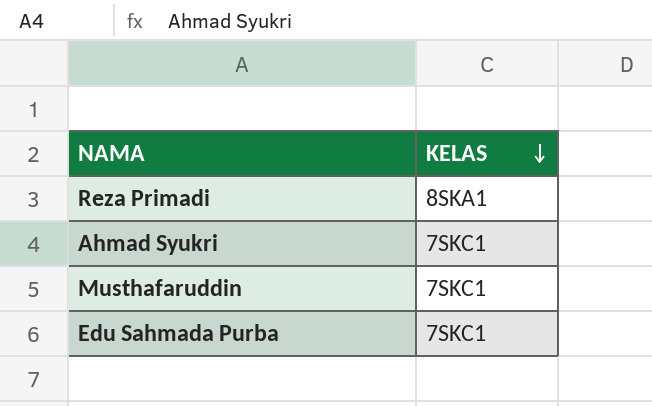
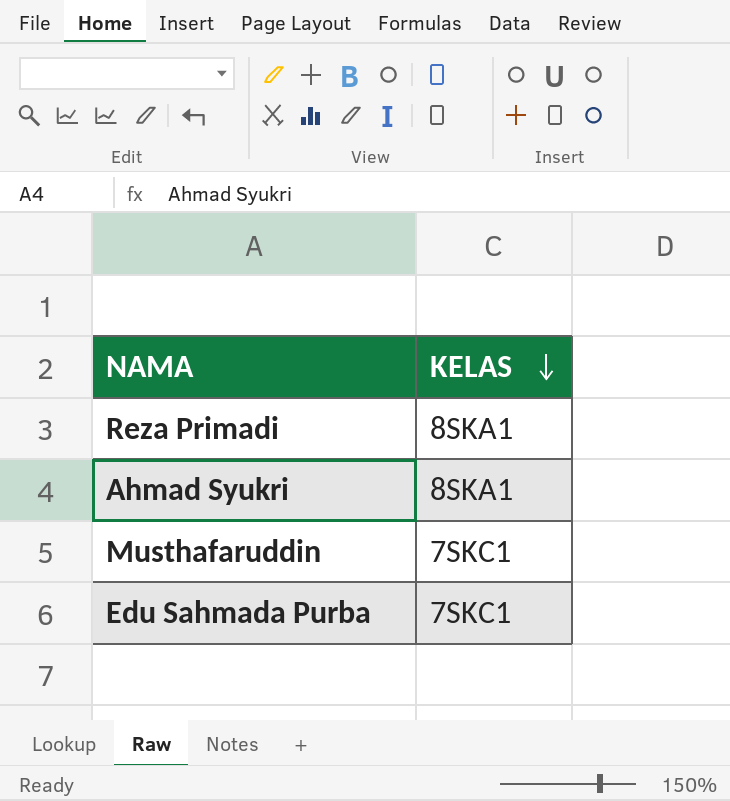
Ahmad Syukri | KELAS: 7SKC1 -> 8SKA1

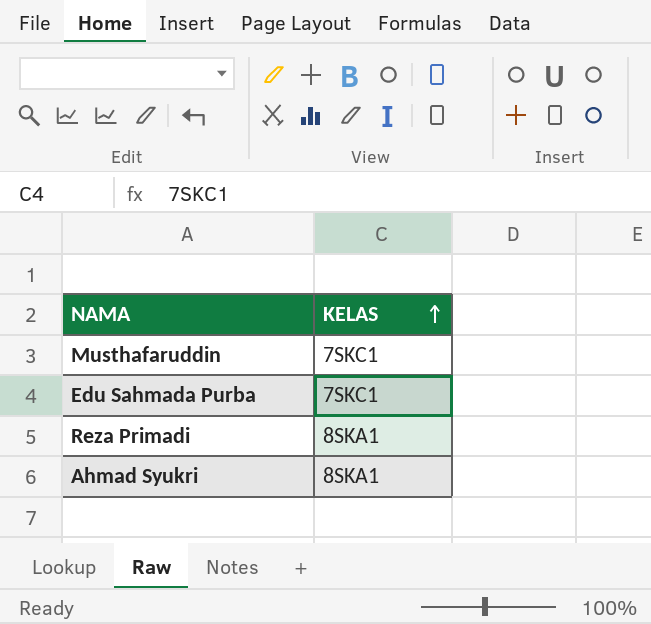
row order: KELAS descending -> KELAS ascending

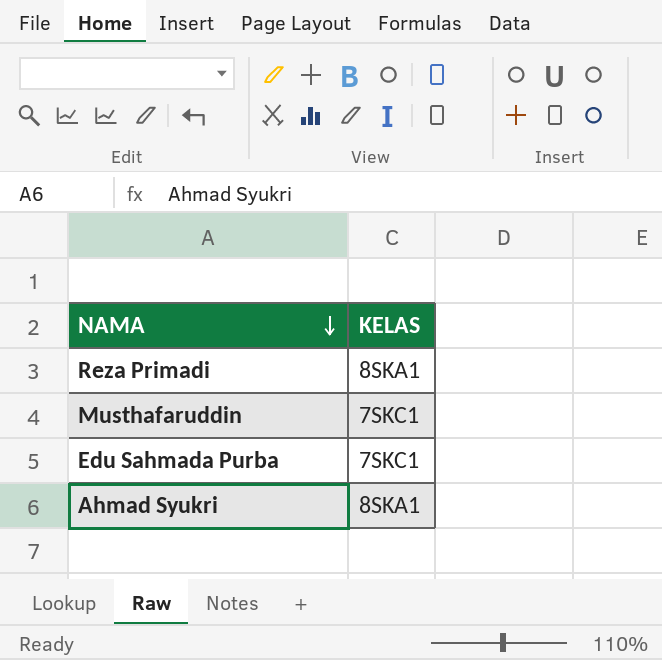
row order: KELAS ascending -> NAMA descending

